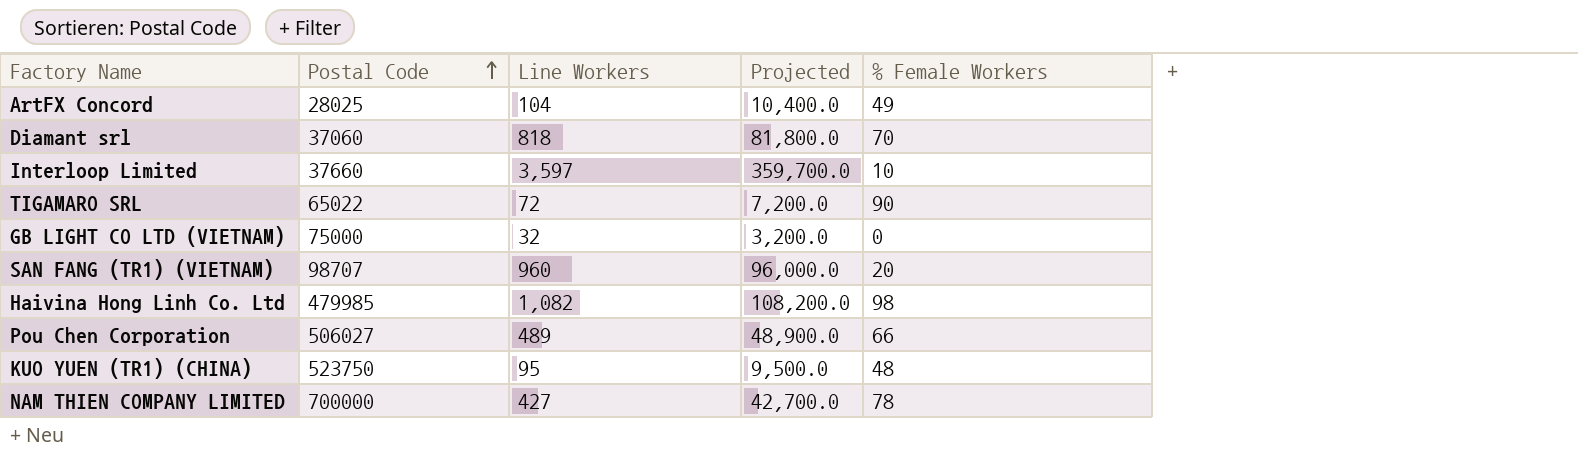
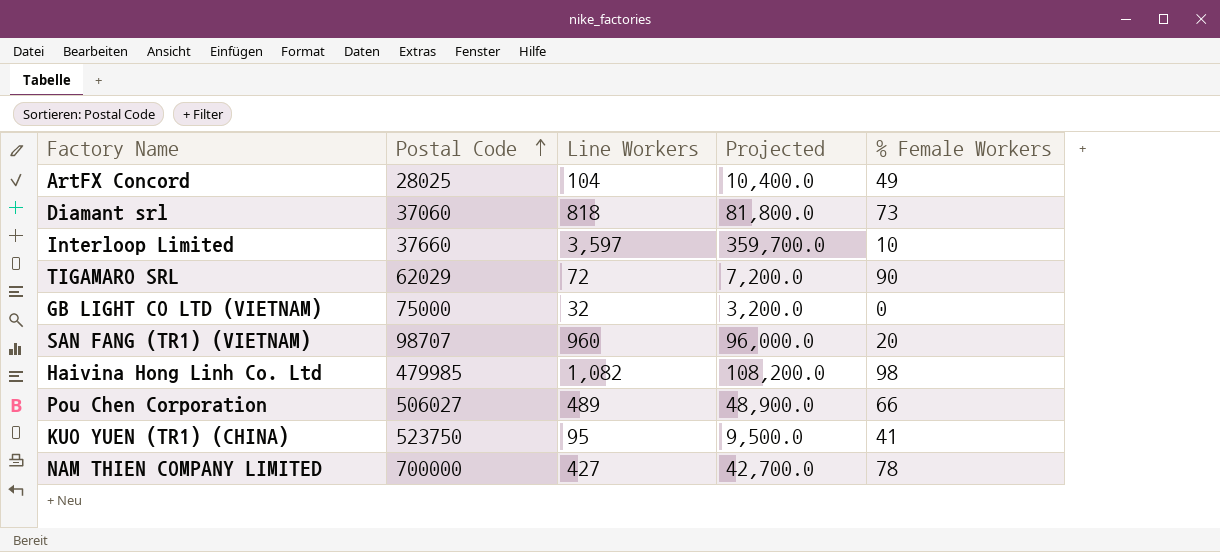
Diamant srl | % Female Workers: 70 -> 73
TIGAMARO SRL | Postal Code: 65022 -> 62029
KUO YUEN (TR1) (CHINA) | % Female Workers: 48 -> 41

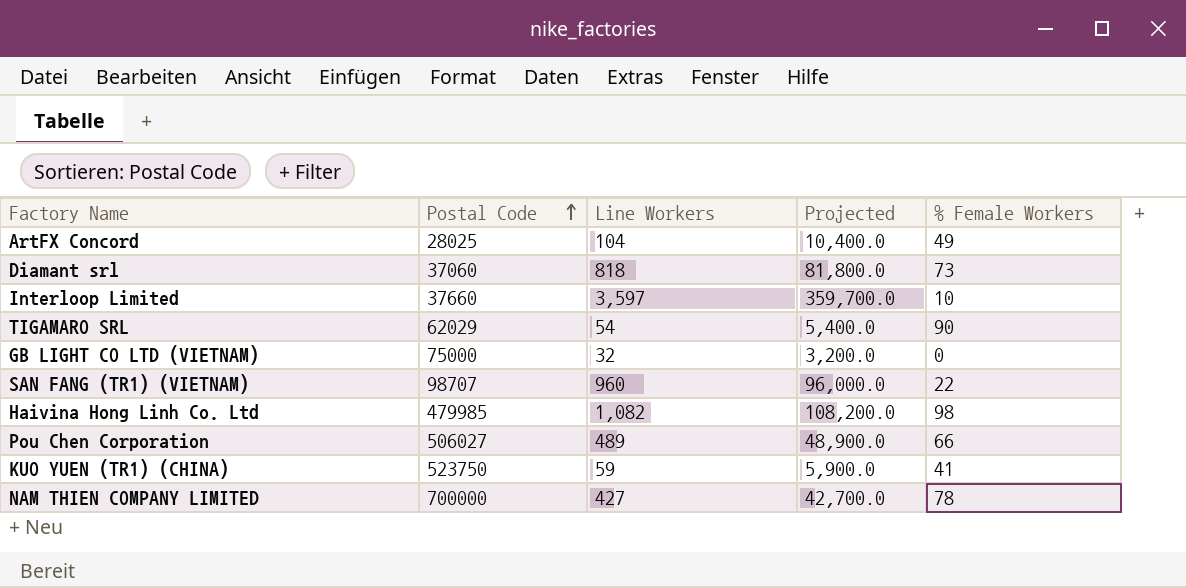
TIGAMARO SRL | Line Workers: 72 -> 54
TIGAMARO SRL | Projected: 7,200.0 -> 5,400.0
SAN FANG (TR1) (VIETNAM) | % Female Workers: 20 -> 22
KUO YUEN (TR1) (CHINA) | Line Workers: 95 -> 59
KUO YUEN (TR1) (CHINA) | Projected: 9,500.0 -> 5,900.0

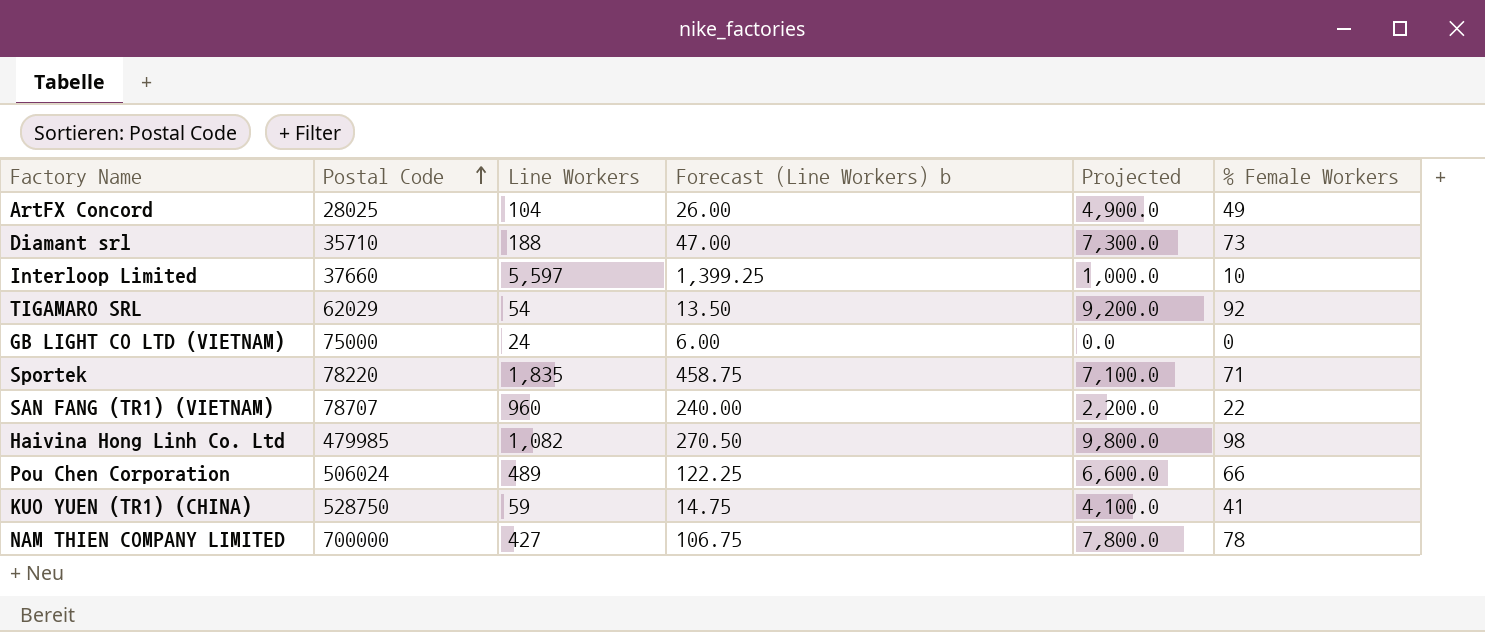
column Forecast (Line Workers) b | formula: none -> [Line Workers] * 0.25
column Projected | formula: [Line Workers] * 100 -> [% Female Workers] * 100
Diamant srl | Postal Code: 37060 -> 35710
Diamant srl | Line Workers: 818 -> 188
Interloop Limited | Line Workers: 3,597 -> 5,597
TIGAMARO SRL | % Female Workers: 90 -> 92
GB LIGHT CO LTD (VIETNAM) | Line Workers: 32 -> 24
row Sportek: none -> 78220 | 1,835 | 458.75 | 7,100.0 | 71
SAN FANG (TR1) (VIETNAM) | Postal Code: 98707 -> 78707
Pou Chen Corporation | Postal Code: 506027 -> 506024
KUO YUEN (TR1) (CHINA) | Postal Code: 523750 -> 528750

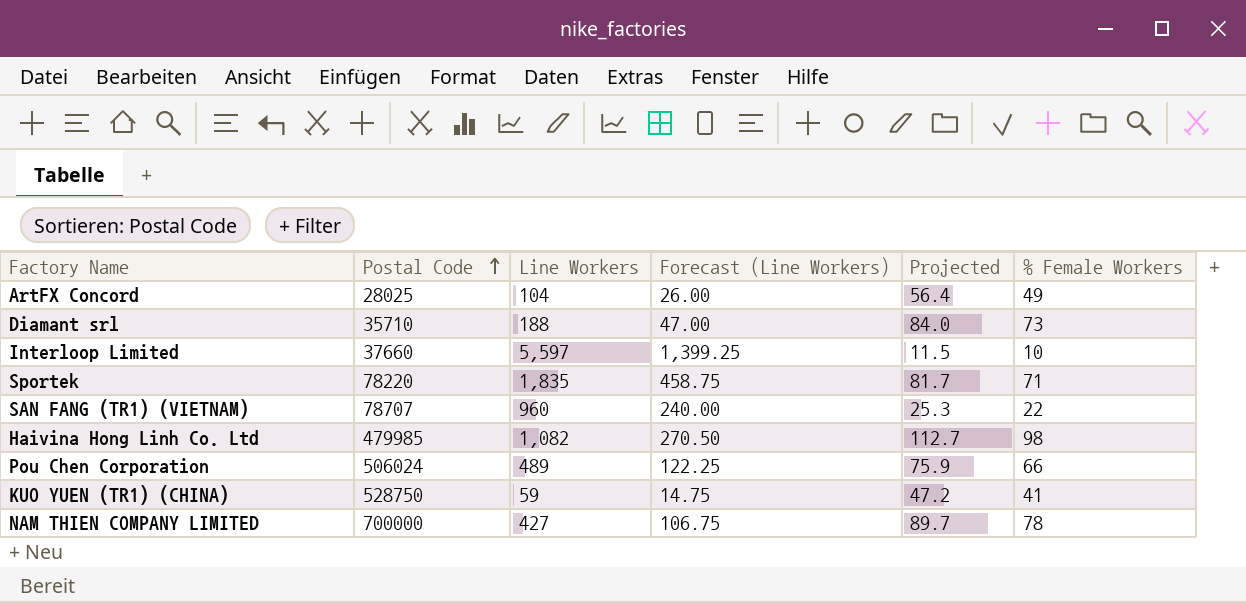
column name: Forecast (Line Workers) b -> Forecast (Line Workers)
column Projected | formula: [% Female Workers] * 100 -> [% Female Workers] * 1.15
row TIGAMARO SRL: 62029 | 54 | 13.50 | 9,200.0 | 92 -> none
row GB LIGHT CO LTD (VIETNAM): 75000 | 24 | 6.00 | 0.0 | 0 -> none

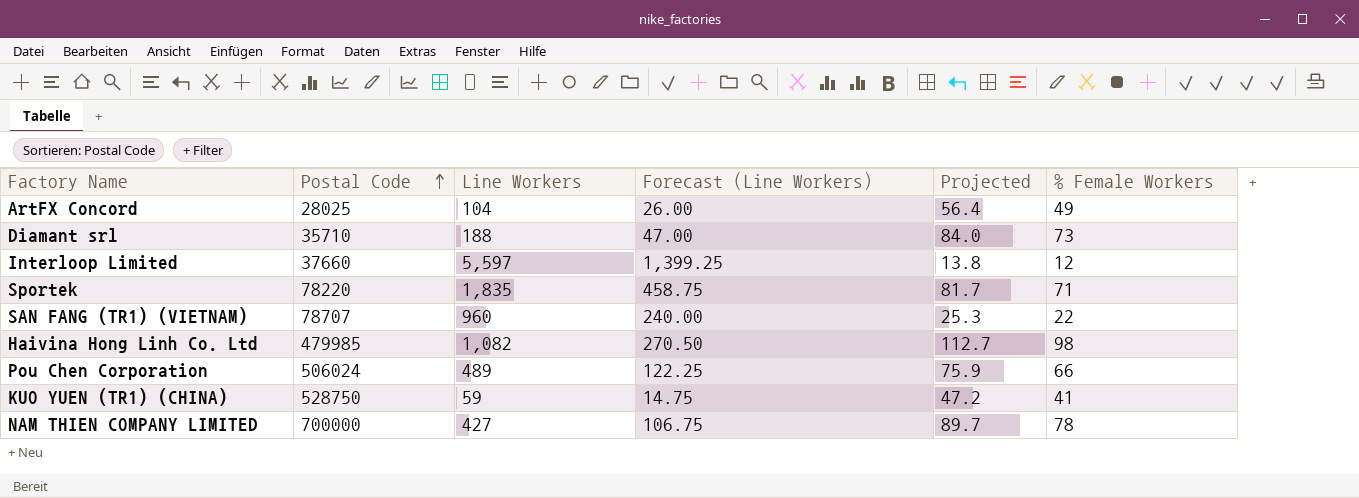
Interloop Limited | Projected: 11.5 -> 13.8
Interloop Limited | % Female Workers: 10 -> 12

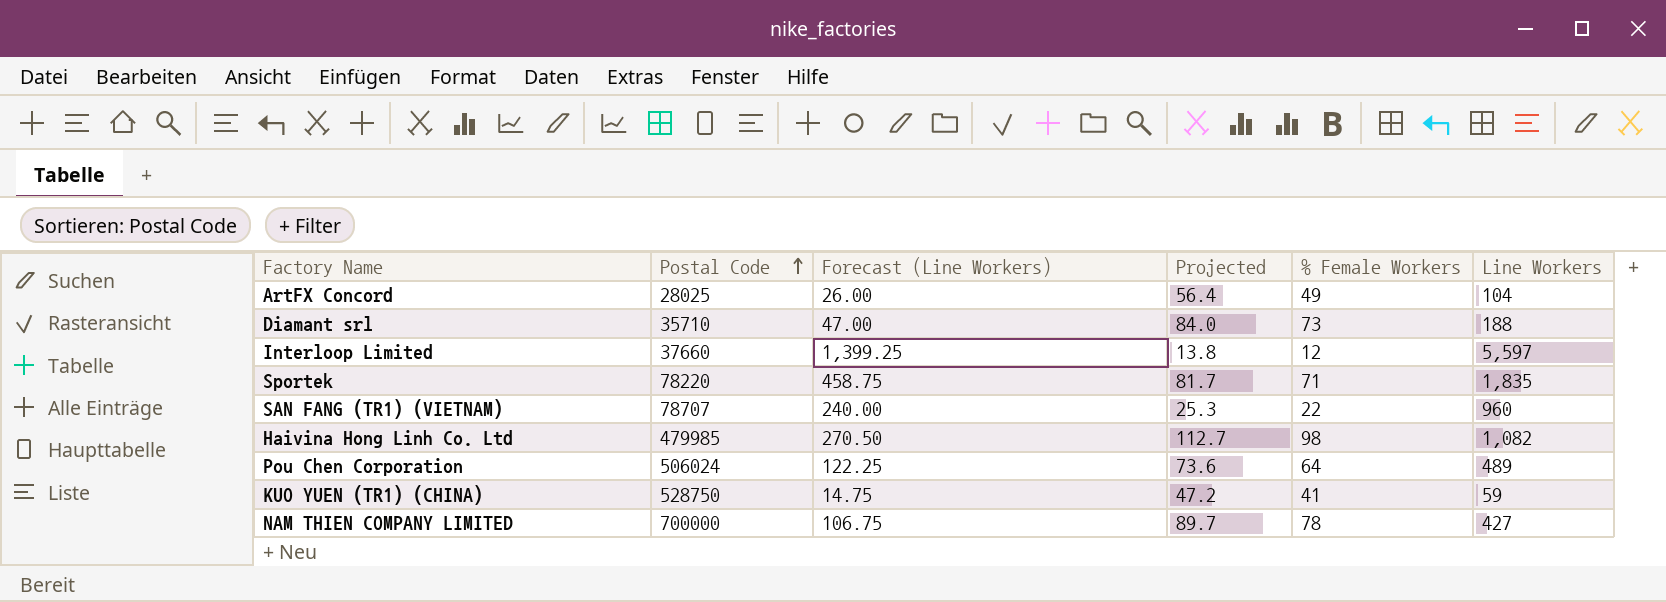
column Line Workers | position: 3 -> 6
Pou Chen Corporation | Projected: 75.9 -> 73.6
Pou Chen Corporation | % Female Workers: 66 -> 64

